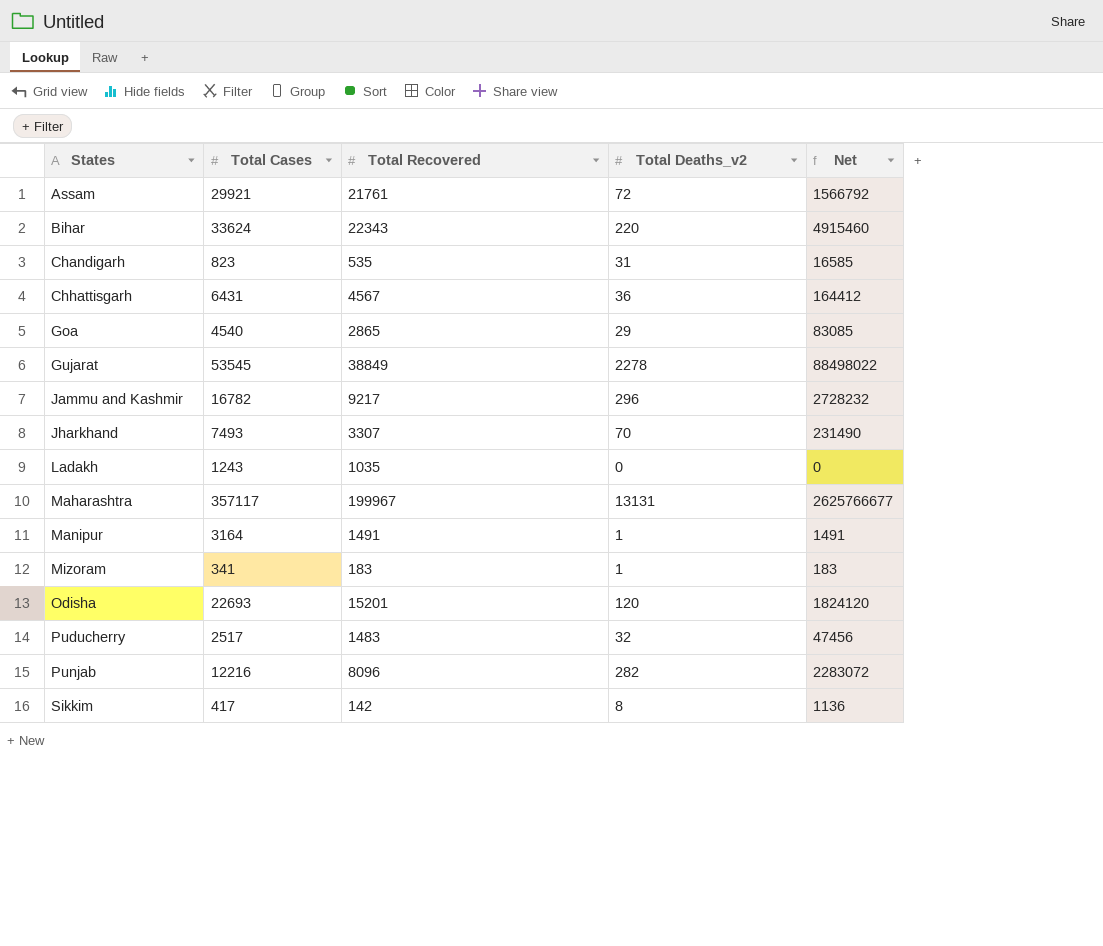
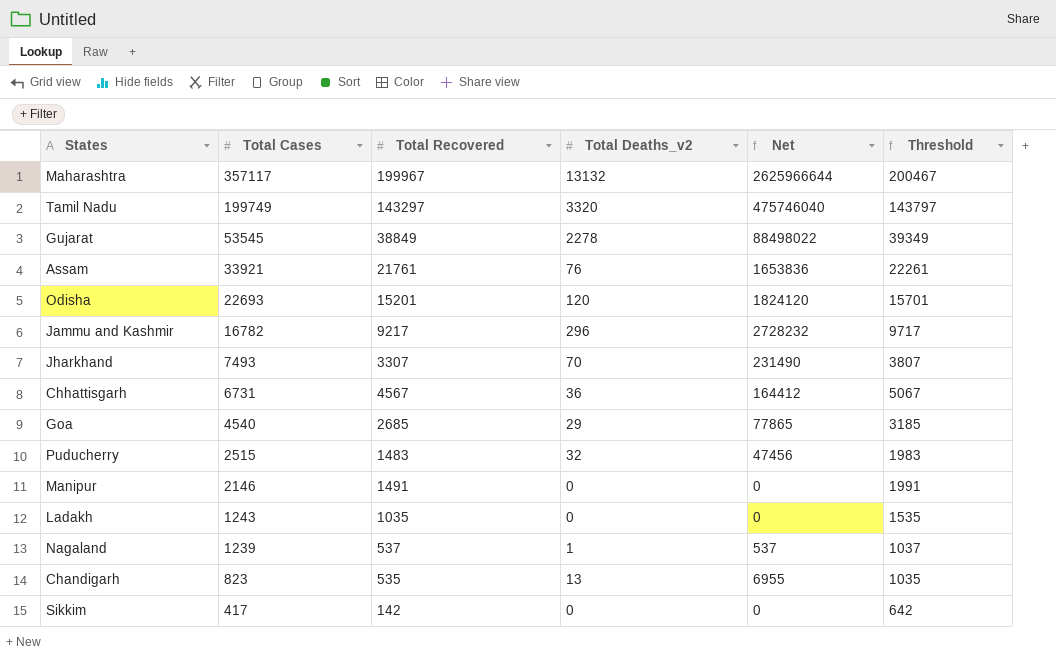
row order: States ascending -> Total Cases descending
column Threshold | formula: none -> [Total Recovered] + 500
row Bihar: 33624 | 22343 | 220 | 4915460 -> none
row Mizoram: 341 | 183 | 1 | 183 -> none
row Punjab: 12216 | 8096 | 282 | 2283072 -> none
Maharashtra | Total Deaths_v2: 13131 -> 13132
Maharashtra | Net: 2625766677 -> 2625966644
row Tamil Nadu: none -> 199749 | 143297 | 3320 | 475746040 | 143797
Assam | Total Cases: 29921 -> 33921
Assam | Total Deaths_v2: 72 -> 76
Assam | Net: 1566792 -> 1653836
Chhattisgarh | Total Cases: 6431 -> 6731
Goa | Total Recovered: 2865 -> 2685
Goa | Net: 83085 -> 77865
Puducherry | Total Cases: 2517 -> 2515
Manipur | Total Cases: 3164 -> 2146
Manipur | Total Deaths_v2: 1 -> 0
Manipur | Net: 1491 -> 0
row Nagaland: none -> 1239 | 537 | 1 | 537 | 1037
Chandigarh | Total Deaths_v2: 31 -> 13
Chandigarh | Net: 16585 -> 6955
Sikkim | Total Deaths_v2: 8 -> 0
Sikkim | Net: 1136 -> 0

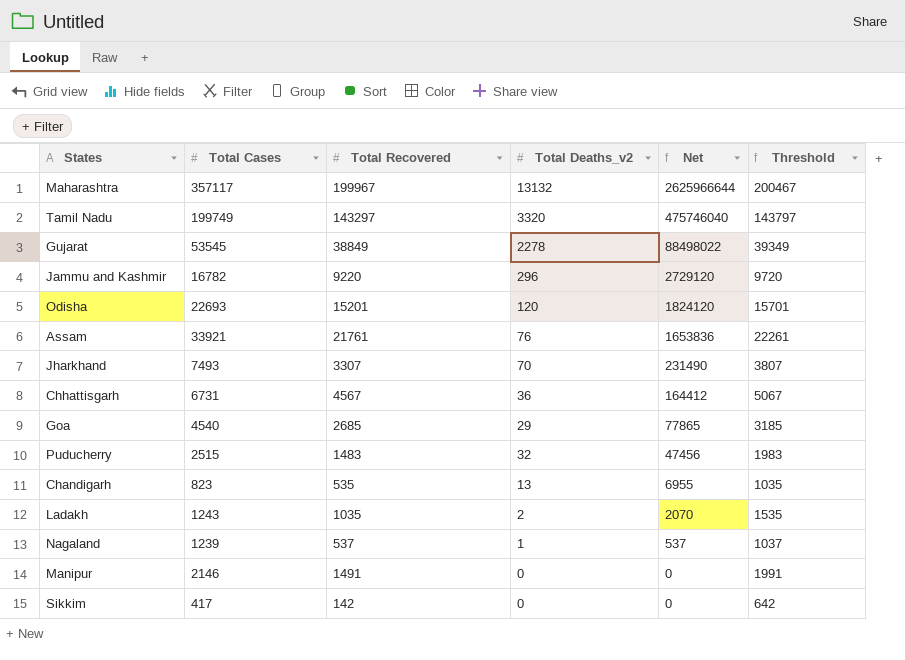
row order: Total Cases descending -> Net descending
Jammu and Kashmir | Total Recovered: 9217 -> 9220
Jammu and Kashmir | Net: 2728232 -> 2729120
Jammu and Kashmir | Threshold: 9717 -> 9720
Ladakh | Total Deaths_v2: 0 -> 2
Ladakh | Net: 0 -> 2070

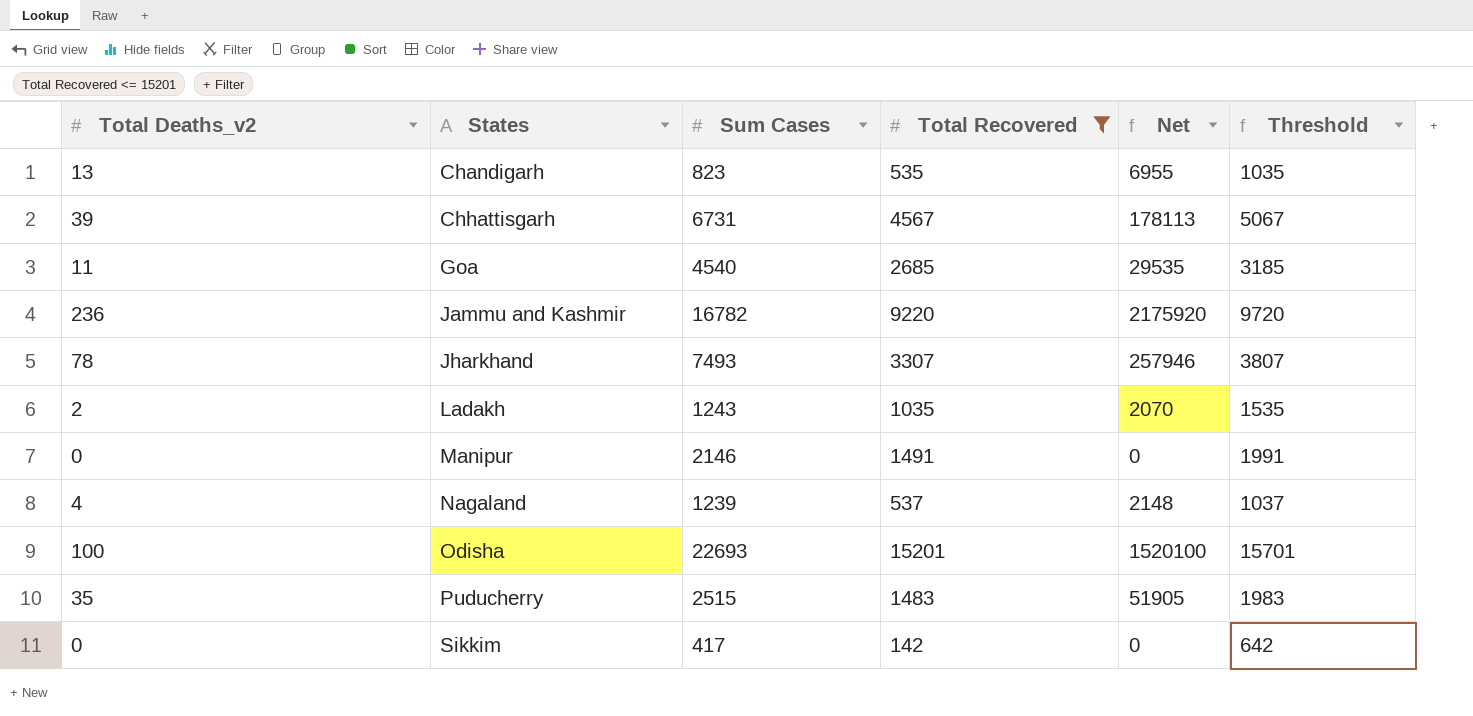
filter: none -> Total Recovered <= 15201
row order: Net descending -> States ascending
column Total Deaths_v2 | position: 4 -> 1
column name: Total Cases -> Sum Cases
Chhattisgarh | Total Deaths_v2: 36 -> 39
Chhattisgarh | Net: 164412 -> 178113
Goa | Total Deaths_v2: 29 -> 11
Goa | Net: 77865 -> 29535
Jammu and Kashmir | Total Deaths_v2: 296 -> 236
Jammu and Kashmir | Net: 2729120 -> 2175920
Jharkhand | Total Deaths_v2: 70 -> 78
Jharkhand | Net: 231490 -> 257946
Nagaland | Total Deaths_v2: 1 -> 4
Nagaland | Net: 537 -> 2148
Odisha | Total Deaths_v2: 120 -> 100
Odisha | Net: 1824120 -> 1520100
Puducherry | Total Deaths_v2: 32 -> 35
Puducherry | Net: 47456 -> 51905

